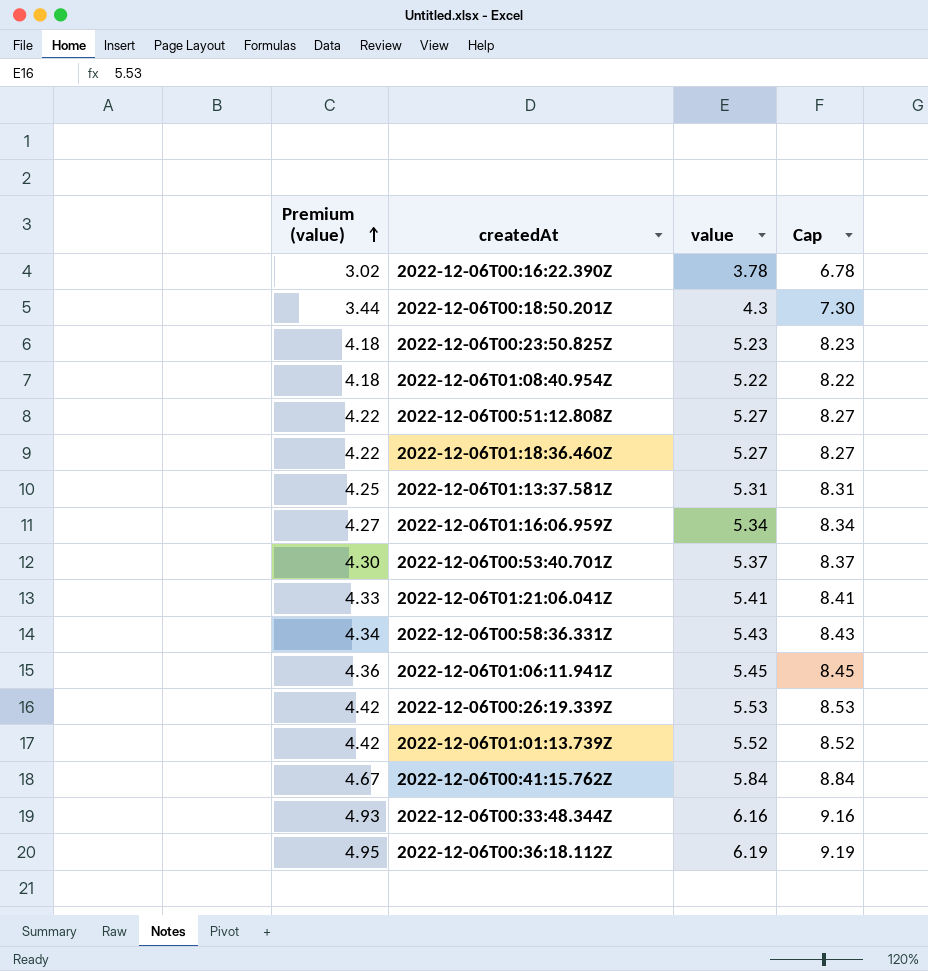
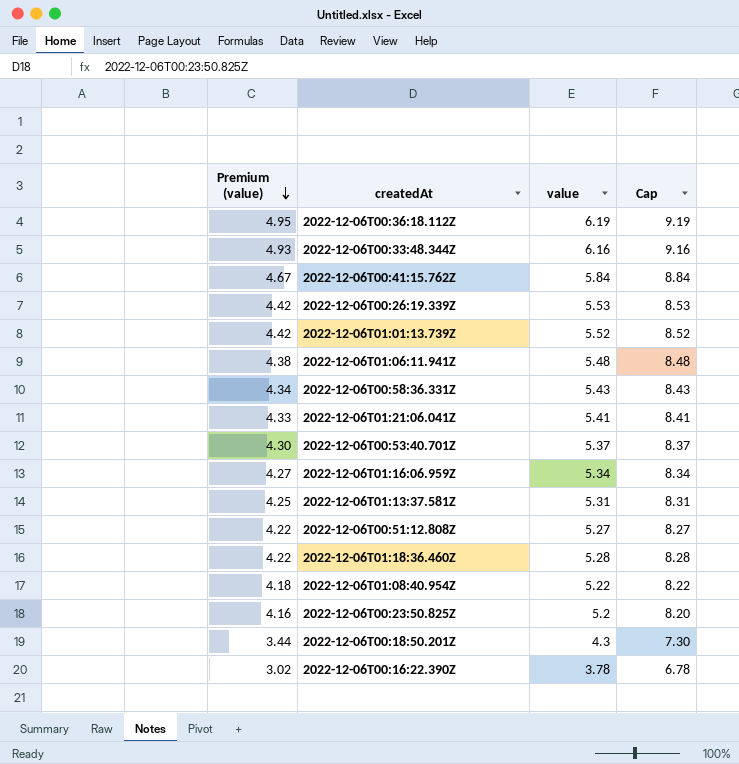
row order: Premium (value) ascending -> Premium (value) descending
2022-12-06T01:06:11.941Z | Premium (value): 4.36 -> 4.38
2022-12-06T01:06:11.941Z | value: 5.45 -> 5.48
2022-12-06T01:06:11.941Z | Cap: 8.45 -> 8.48
2022-12-06T01:18:36.460Z | value: 5.27 -> 5.28
2022-12-06T01:18:36.460Z | Cap: 8.27 -> 8.28
2022-12-06T00:23:50.825Z | Premium (value): 4.18 -> 4.16
2022-12-06T00:23:50.825Z | value: 5.23 -> 5.2
2022-12-06T00:23:50.825Z | Cap: 8.23 -> 8.20

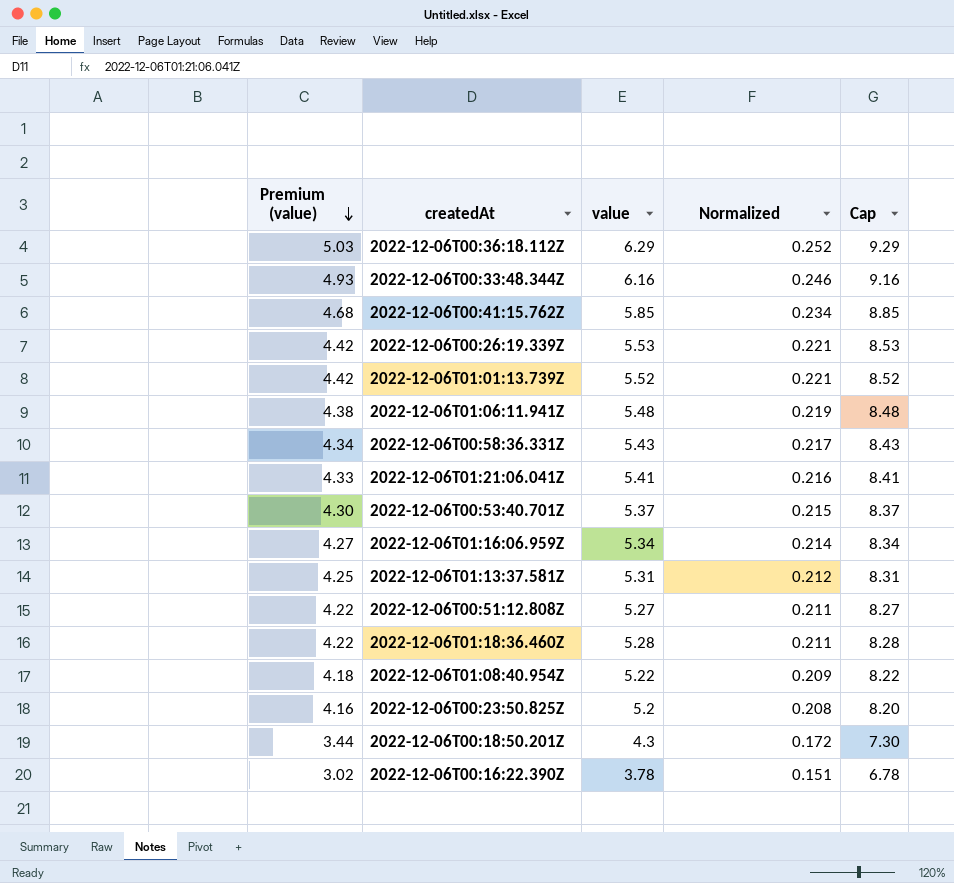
column Normalized | formula: none -> [value] * 0.04
2022-12-06T00:36:18.112Z | Premium (value): 4.95 -> 5.03
2022-12-06T00:36:18.112Z | value: 6.19 -> 6.29
2022-12-06T00:36:18.112Z | Cap: 9.19 -> 9.29
2022-12-06T00:41:15.762Z | Premium (value): 4.67 -> 4.68
2022-12-06T00:41:15.762Z | value: 5.84 -> 5.85
2022-12-06T00:41:15.762Z | Cap: 8.84 -> 8.85

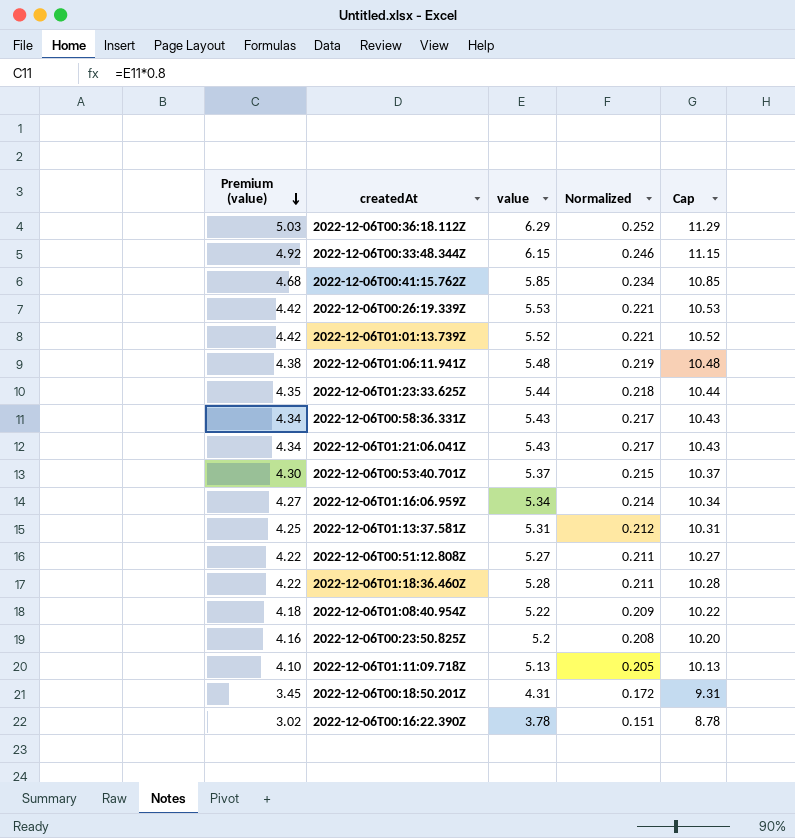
column Cap | formula: [value] + 3 -> [value] + 5
2022-12-06T00:33:48.344Z | Premium (value): 4.93 -> 4.92
2022-12-06T00:33:48.344Z | value: 6.16 -> 6.15
row 2022-12-06T01:23:33.625Z: none -> 4.35 | 5.44 | 0.218 | 10.44
2022-12-06T01:21:06.041Z | Premium (value): 4.33 -> 4.34
2022-12-06T01:21:06.041Z | value: 5.41 -> 5.43
2022-12-06T01:21:06.041Z | Normalized: 0.216 -> 0.217
row 2022-12-06T01:11:09.718Z: none -> 4.10 | 5.13 | 0.205 | 10.13
2022-12-06T00:18:50.201Z | Premium (value): 3.44 -> 3.45
2022-12-06T00:18:50.201Z | value: 4.3 -> 4.31

